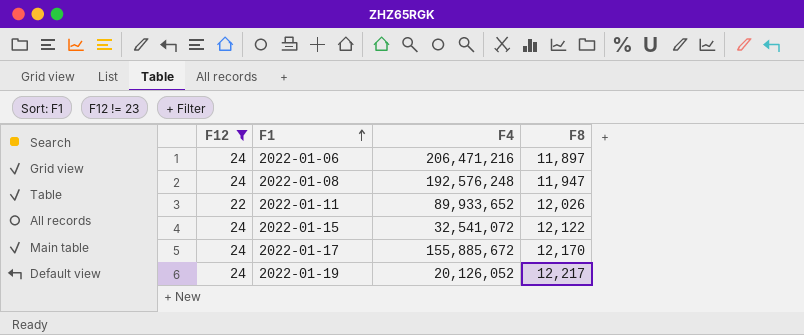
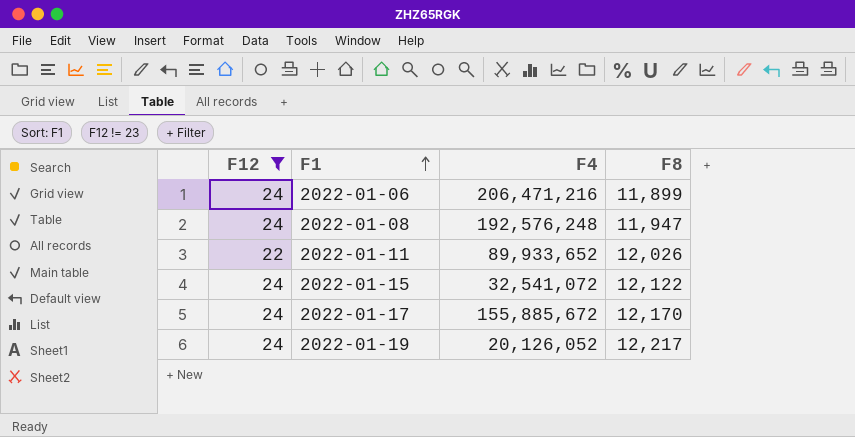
2022-01-06 | F8: 11,897 -> 11,899

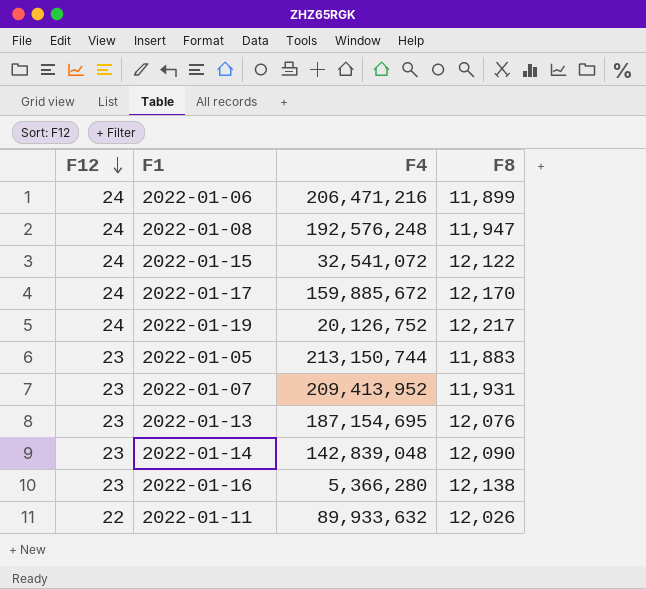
filter: F12 != 23 -> none
row order: F1 ascending -> F12 descending
2022-01-17 | F4: 155,885,672 -> 159,885,672
2022-01-19 | F4: 20,126,052 -> 20,126,752
2022-01-11 | F4: 89,933,652 -> 89,933,632

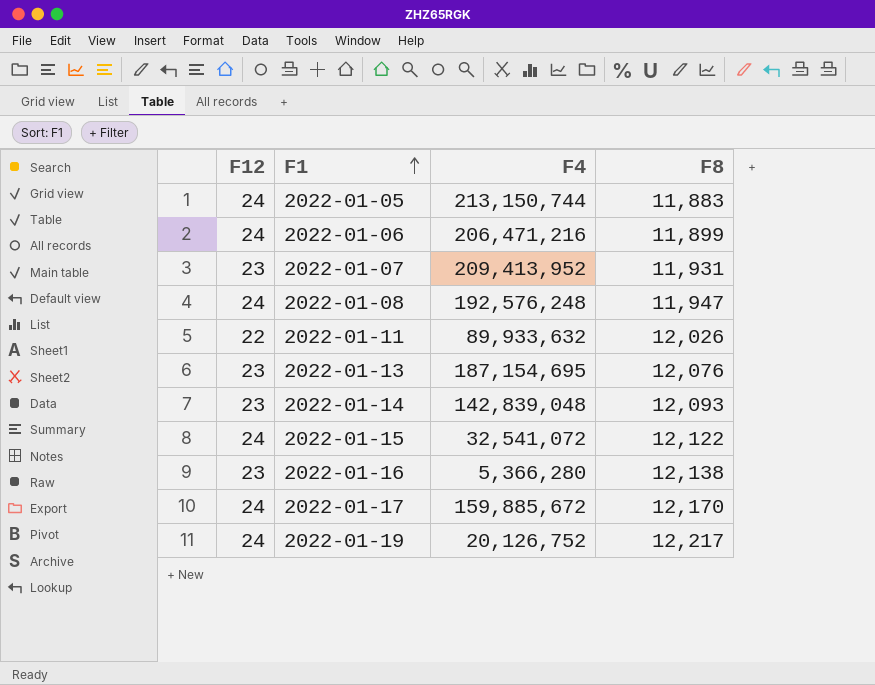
row order: F12 descending -> F1 ascending
2022-01-05 | F12: 23 -> 24
2022-01-14 | F8: 12,090 -> 12,093

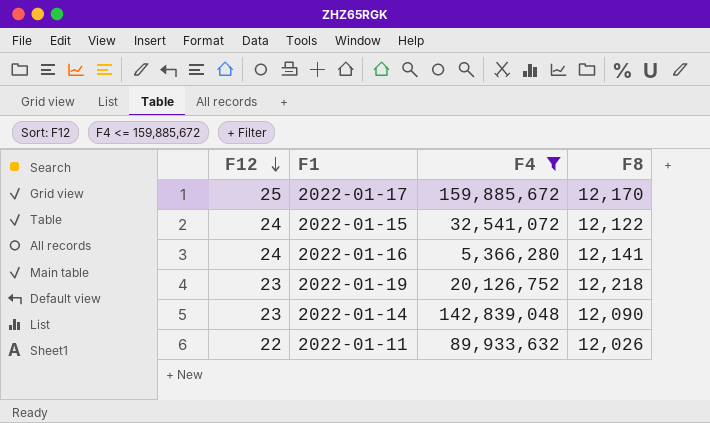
filter: none -> F4 <= 159,885,672
row order: F1 ascending -> F12 descending
2022-01-17 | F12: 24 -> 25
2022-01-16 | F12: 23 -> 24
2022-01-16 | F8: 12,138 -> 12,141
2022-01-19 | F12: 24 -> 23
2022-01-19 | F8: 12,217 -> 12,218
2022-01-14 | F8: 12,093 -> 12,090

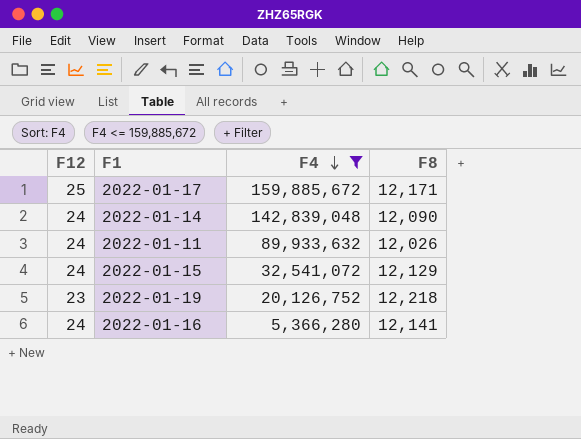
row order: F12 descending -> F4 descending
2022-01-17 | F8: 12,170 -> 12,171
2022-01-14 | F12: 23 -> 24
2022-01-11 | F12: 22 -> 24
2022-01-15 | F8: 12,122 -> 12,129

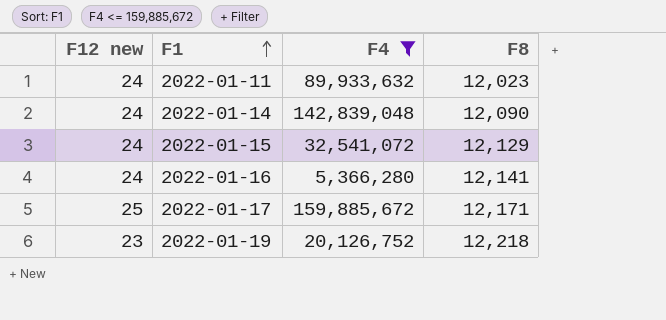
row order: F4 descending -> F1 ascending
column name: F12 -> F12 new
2022-01-11 | F8: 12,026 -> 12,023

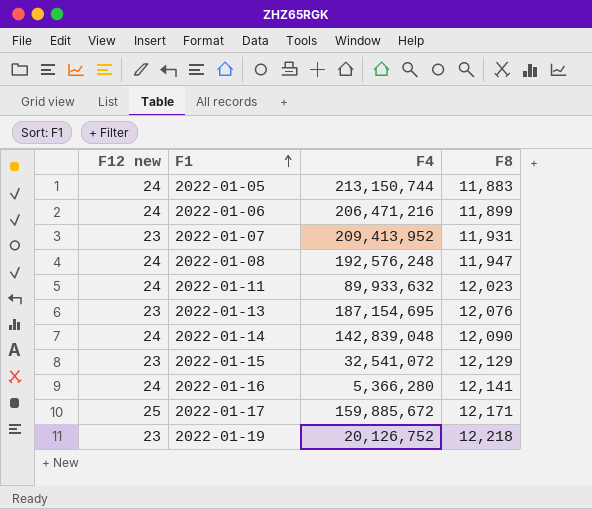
filter: F4 <= 159,885,672 -> none
2022-01-15 | F12 new: 24 -> 23

